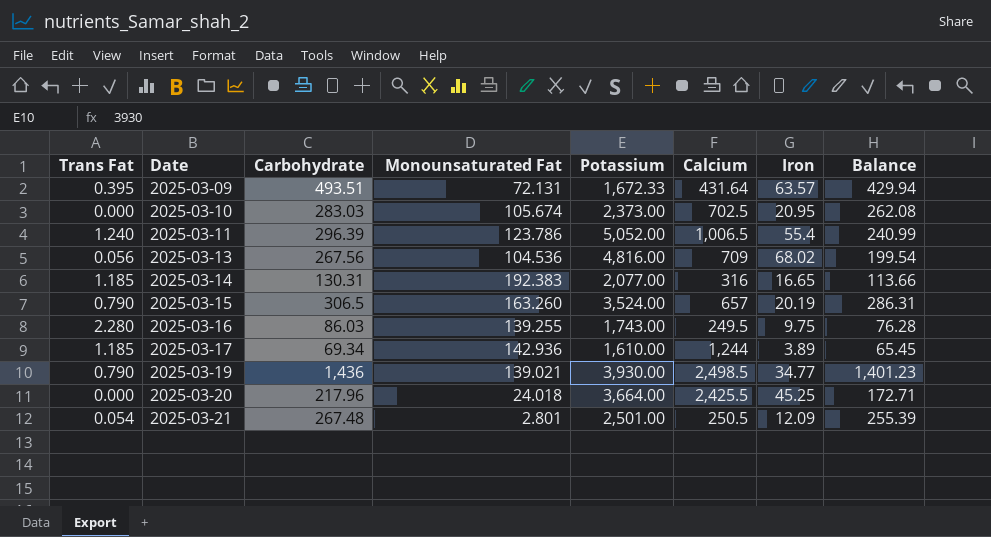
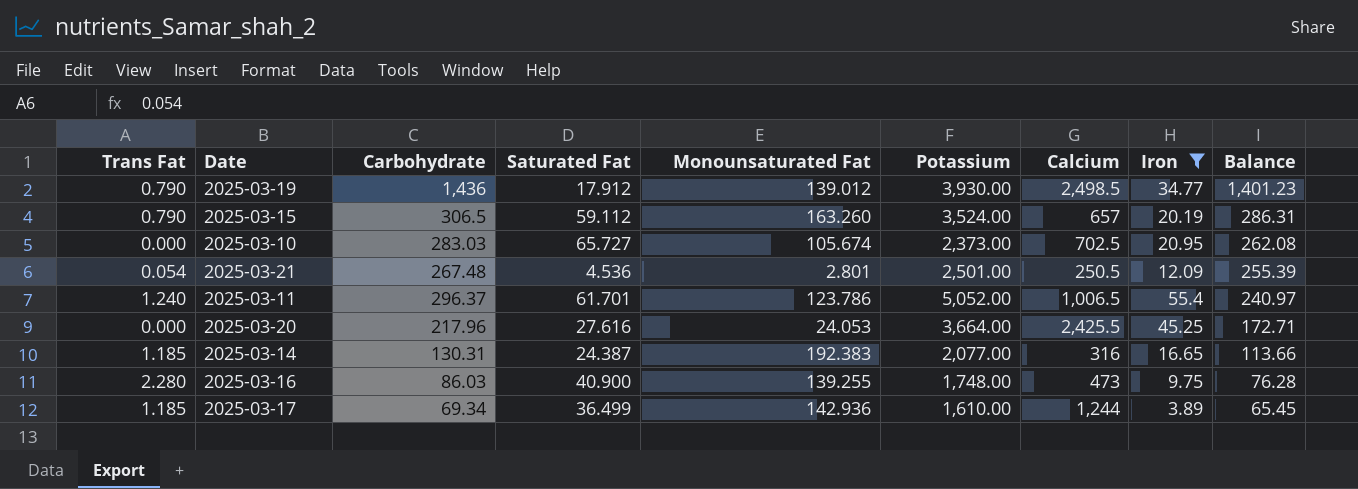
filter: none -> Iron <= 55.4
row order: Date ascending -> Balance descending
column Saturated Fat | position: none -> 4
2025-03-19 | Monounsaturated Fat: 139.021 -> 139.012
2025-03-11 | Carbohydrate: 296.39 -> 296.37
2025-03-11 | Balance: 240.99 -> 240.97
2025-03-20 | Monounsaturated Fat: 24.018 -> 24.053
2025-03-16 | Potassium: 1,743.00 -> 1,748.00
2025-03-16 | Calcium: 249.5 -> 473

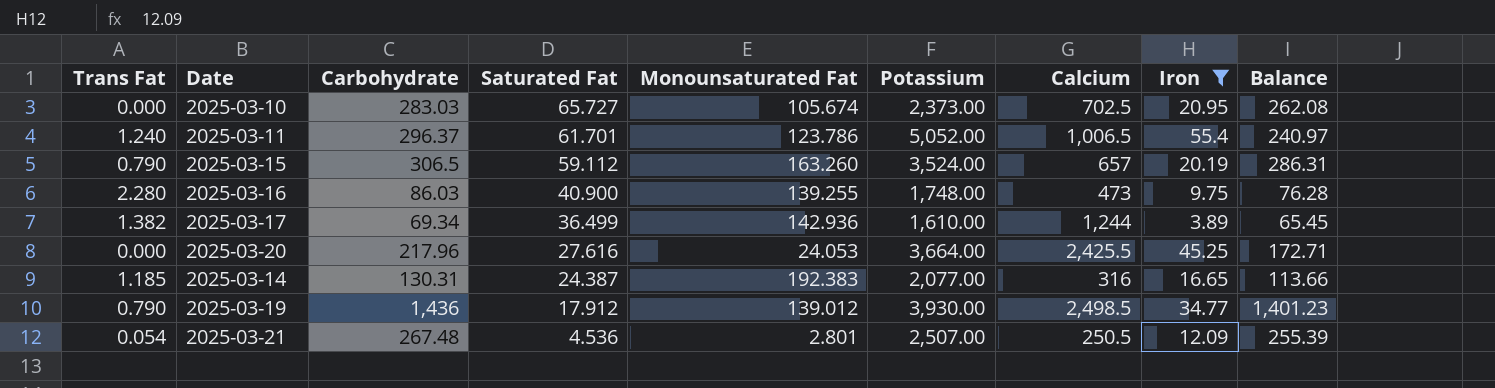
row order: Balance descending -> Saturated Fat descending
2025-03-17 | Trans Fat: 1.185 -> 1.382
2025-03-21 | Potassium: 2,501.00 -> 2,507.00

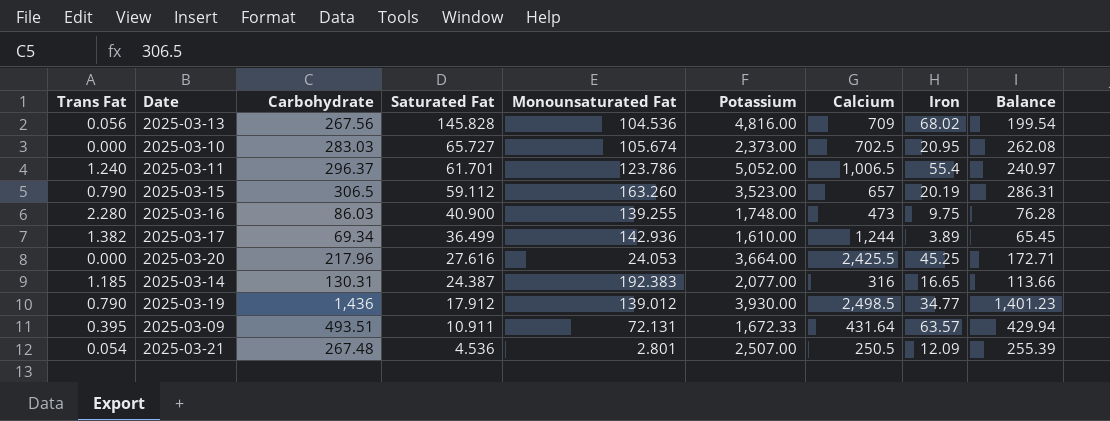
filter: Iron <= 55.4 -> none
2025-03-15 | Potassium: 3,524.00 -> 3,523.00

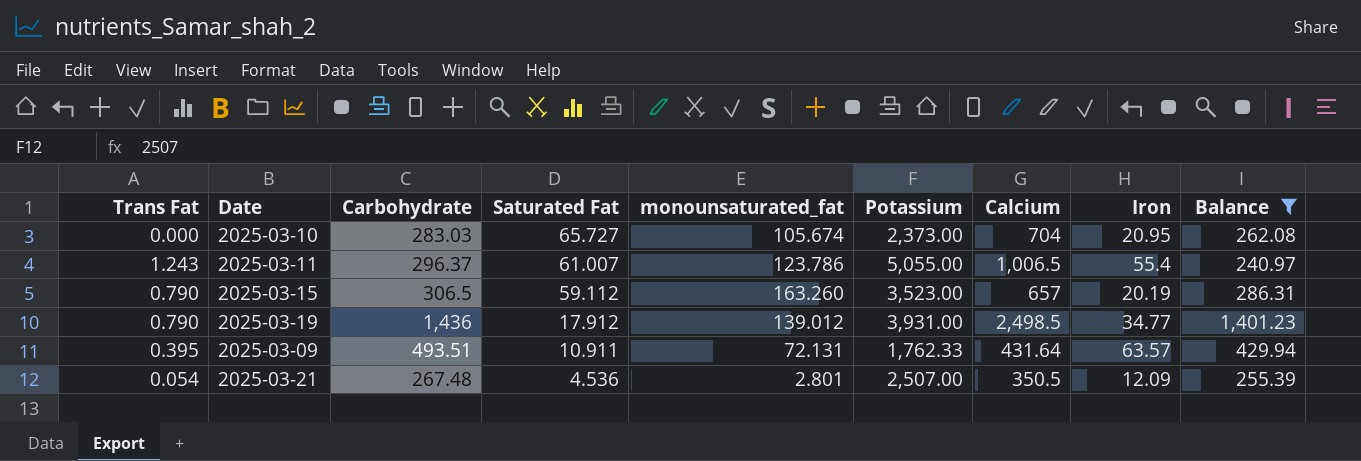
filter: none -> Balance >= 240.97
column name: Monounsaturated Fat -> monounsaturated_fat
2025-03-10 | Calcium: 702.5 -> 704
2025-03-11 | Trans Fat: 1.240 -> 1.243
2025-03-11 | Saturated Fat: 61.701 -> 61.007
2025-03-11 | Potassium: 5,052.00 -> 5,055.00
2025-03-19 | Potassium: 3,930.00 -> 3,931.00
2025-03-09 | Potassium: 1,672.33 -> 1,762.33
2025-03-21 | Calcium: 250.5 -> 350.5

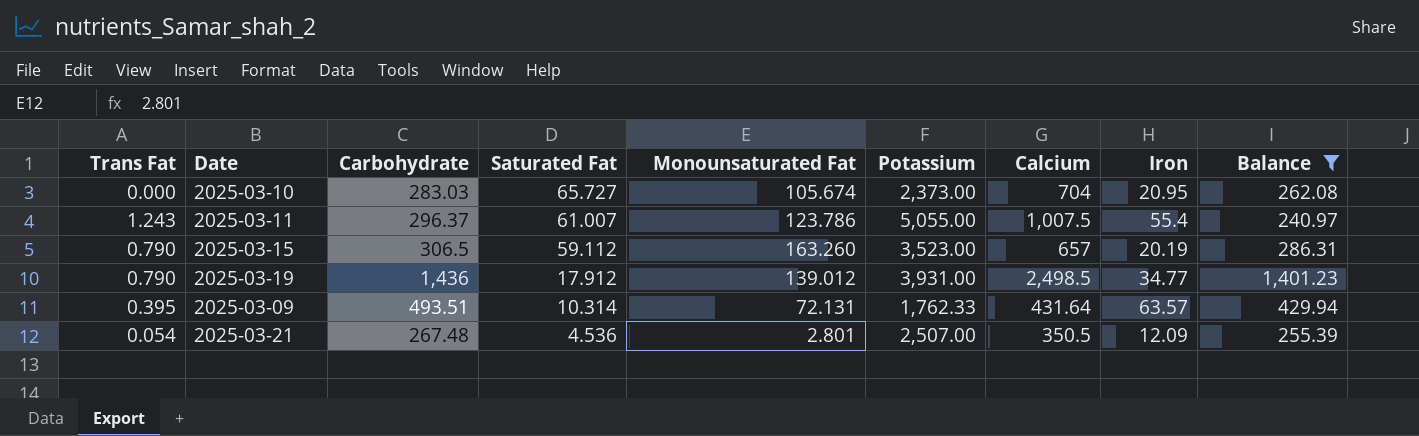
column name: monounsaturated_fat -> Monounsaturated Fat
2025-03-11 | Calcium: 1,006.5 -> 1,007.5
2025-03-09 | Saturated Fat: 10.911 -> 10.314

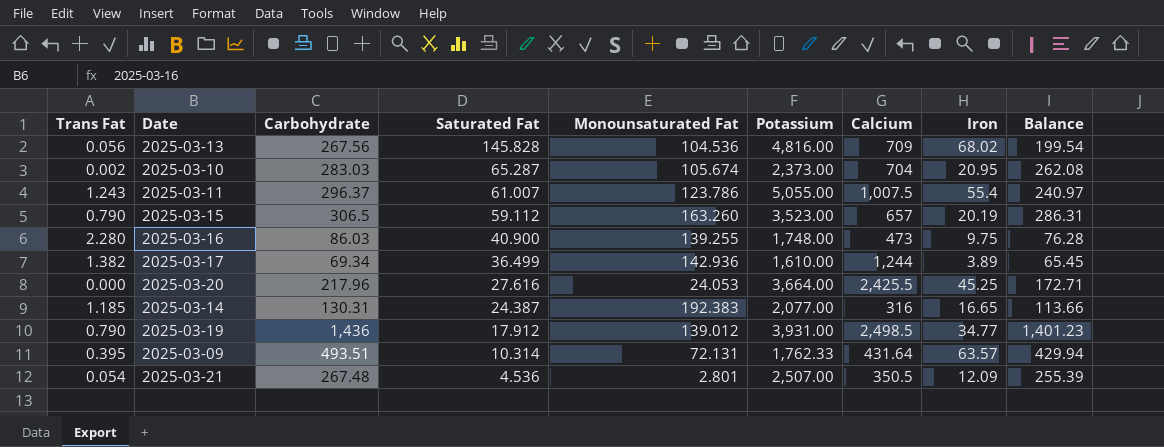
filter: Balance >= 240.97 -> none
2025-03-10 | Trans Fat: 0.000 -> 0.002
2025-03-10 | Saturated Fat: 65.727 -> 65.287

